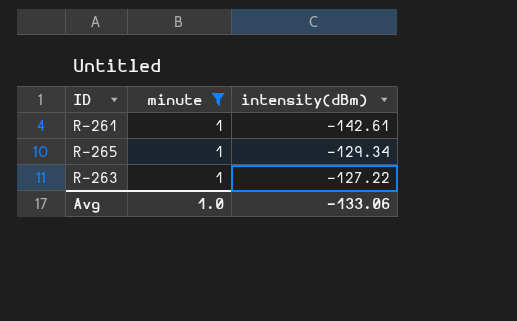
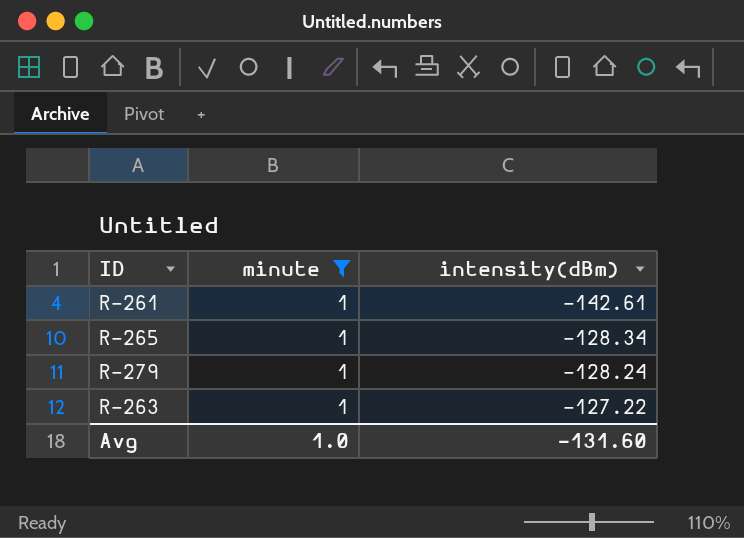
R-265 | intensity(dBm): -129.34 -> -128.34
row R-279: none -> 1 | -128.24
Avg | intensity(dBm): -133.06 -> -131.60

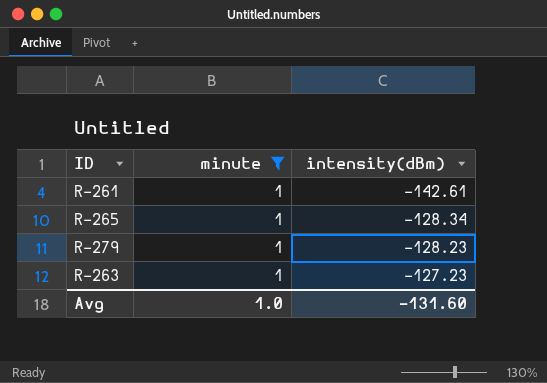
R-279 | intensity(dBm): -128.24 -> -128.23
R-263 | intensity(dBm): -127.22 -> -127.23

